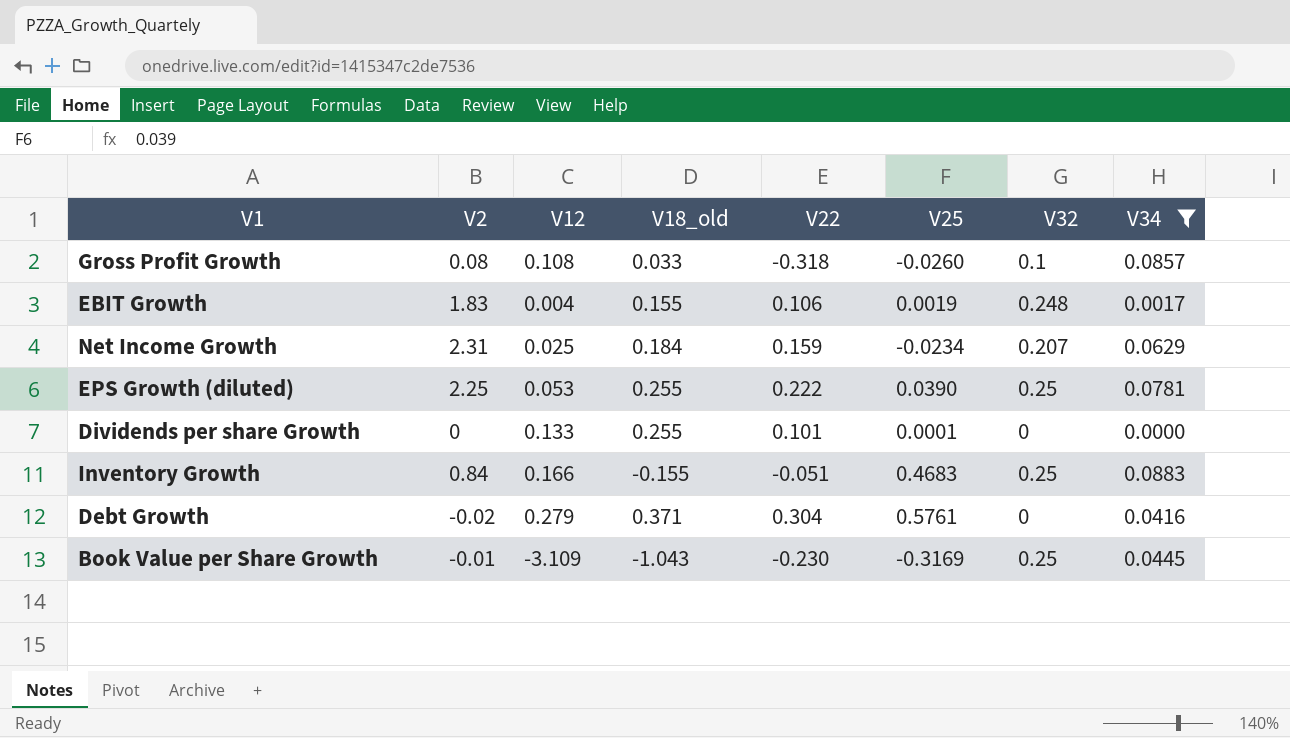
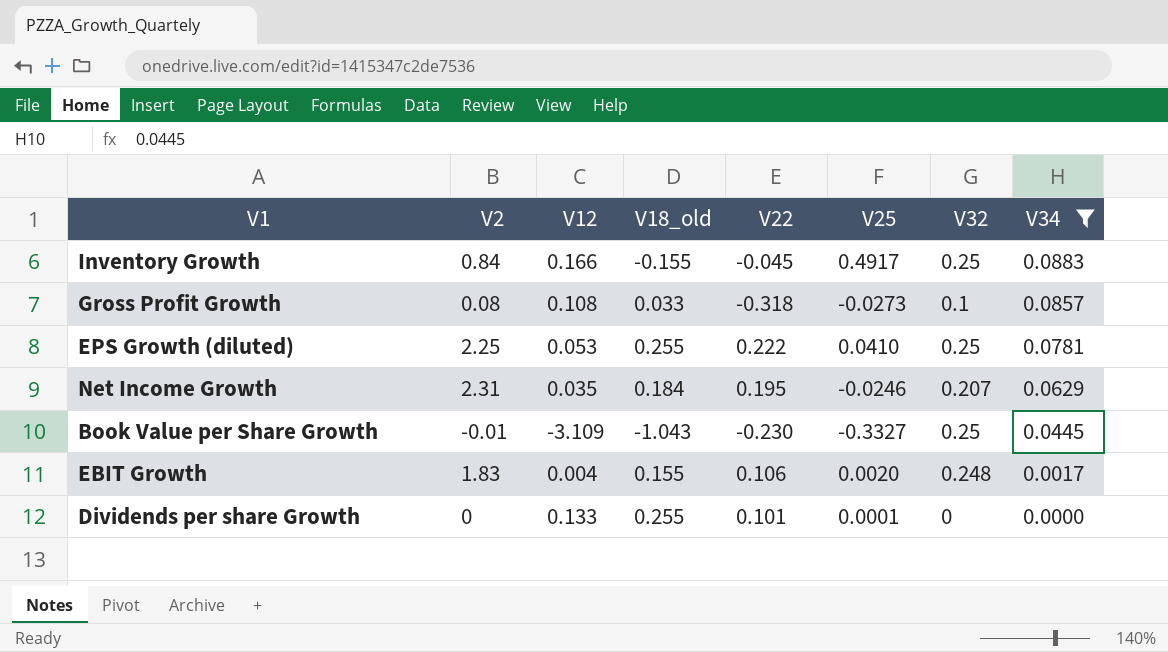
row order: none -> V34 descending
row Debt Growth: -0.02 | 0.279 | 0.371 | 0.304 | 0.5761 | 0 | 0.0416 -> none
Inventory Growth | V22: -0.051 -> -0.045
Inventory Growth | V25: 0.4683 -> 0.4917
Gross Profit Growth | V25: -0.0260 -> -0.0273
EPS Growth (diluted) | V25: 0.0390 -> 0.0410
Net Income Growth | V12: 0.025 -> 0.035
Net Income Growth | V22: 0.159 -> 0.195
Net Income Growth | V25: -0.0234 -> -0.0246
Book Value per Share Growth | V25: -0.3169 -> -0.3327
EBIT Growth | V25: 0.0019 -> 0.0020

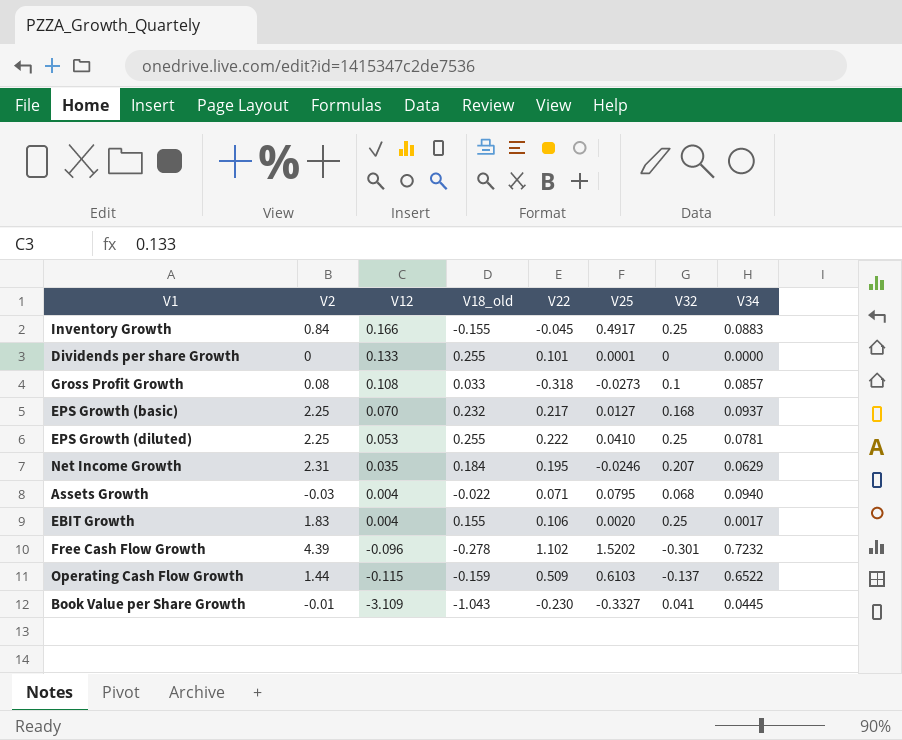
filter: V34 <= 0.0883 -> none
row order: V34 descending -> V12 descending
EBIT Growth | V32: 0.248 -> 0.25
Book Value per Share Growth | V32: 0.25 -> 0.041

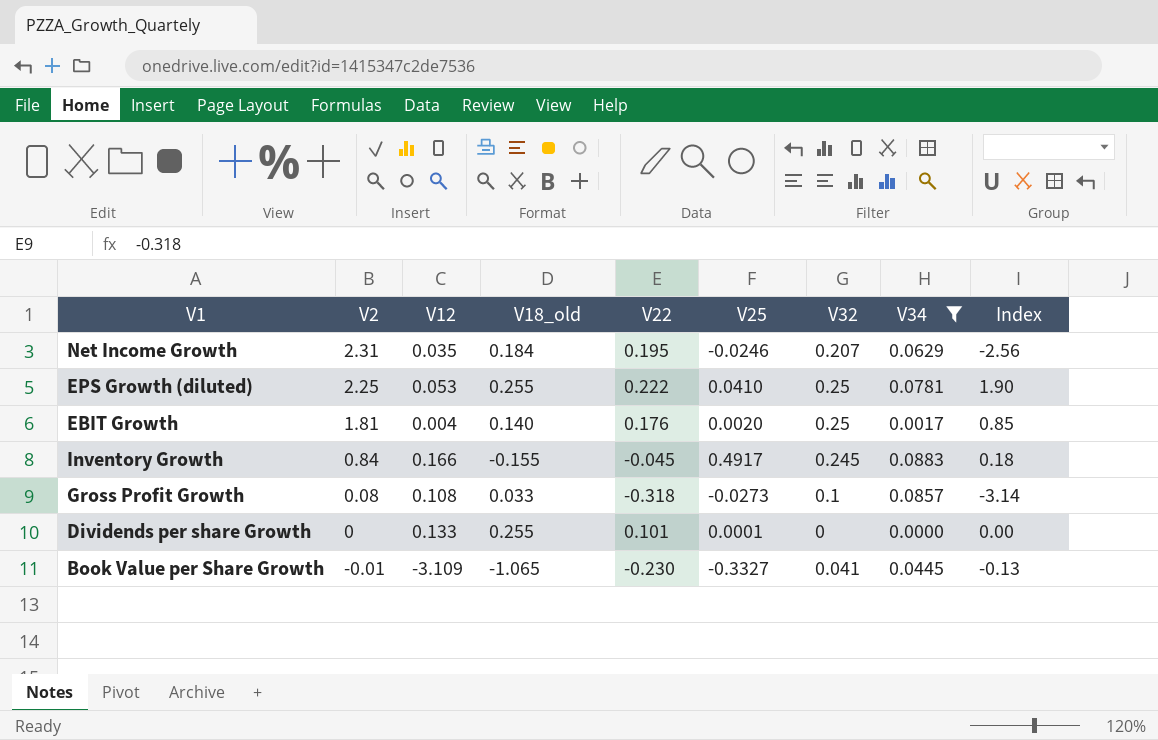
filter: none -> V34 <= 0.0883
row order: V12 descending -> V2 descending
column Index | formula: none -> [V34] / [V25]
EBIT Growth | V2: 1.83 -> 1.81
EBIT Growth | V18_old: 0.155 -> 0.140
EBIT Growth | V22: 0.106 -> 0.176
Inventory Growth | V32: 0.25 -> 0.245
Book Value per Share Growth | V18_old: -1.043 -> -1.065

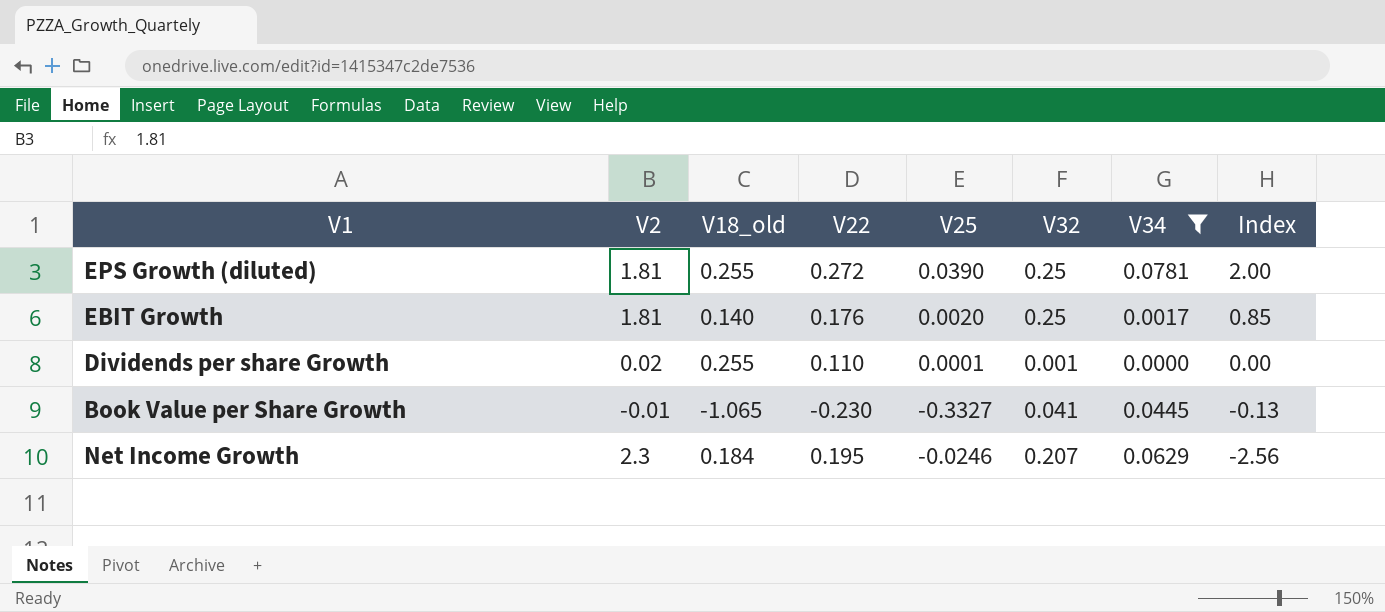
row order: V2 descending -> Index descending
column V12 | position: 3 -> none
row Inventory Growth: 0.84 | 0.166 | -0.155 | -0.045 | 0.4917 | 0.245 | 0.0883 | 0.18 -> none
row Gross Profit Growth: 0.08 | 0.108 | 0.033 | -0.318 | -0.0273 | 0.1 | 0.0857 | -3.14 -> none
EPS Growth (diluted) | V2: 2.25 -> 1.81
EPS Growth (diluted) | V22: 0.222 -> 0.272
EPS Growth (diluted) | V25: 0.0410 -> 0.0390
EPS Growth (diluted) | Index: 1.90 -> 2.00
Dividends per share Growth | V2: 0 -> 0.02
Dividends per share Growth | V22: 0.101 -> 0.110
Dividends per share Growth | V32: 0 -> 0.001
Net Income Growth | V2: 2.31 -> 2.3

